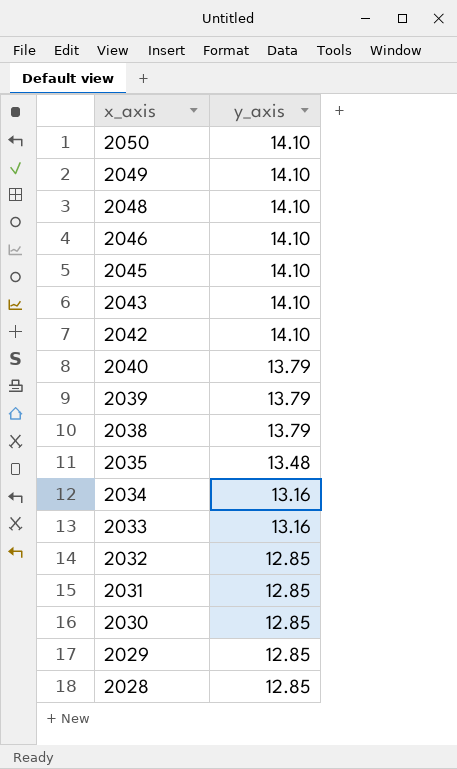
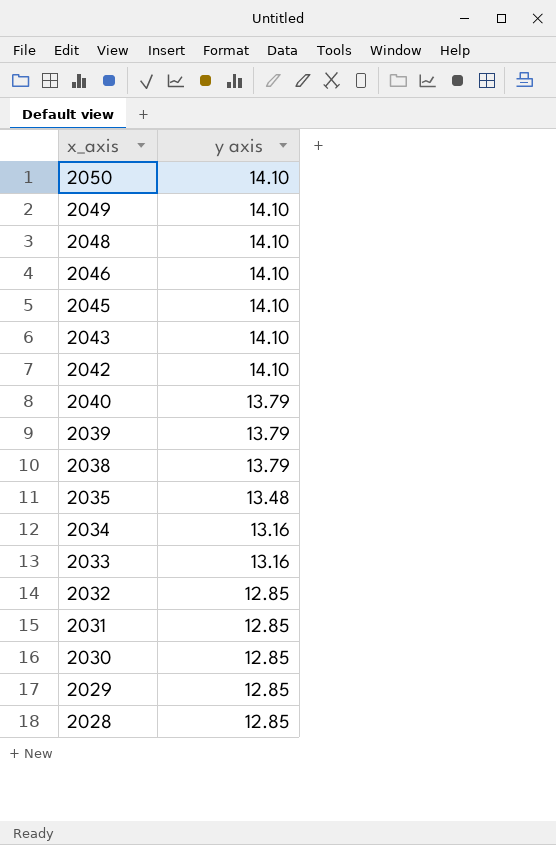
column name: y_axis -> y axis

